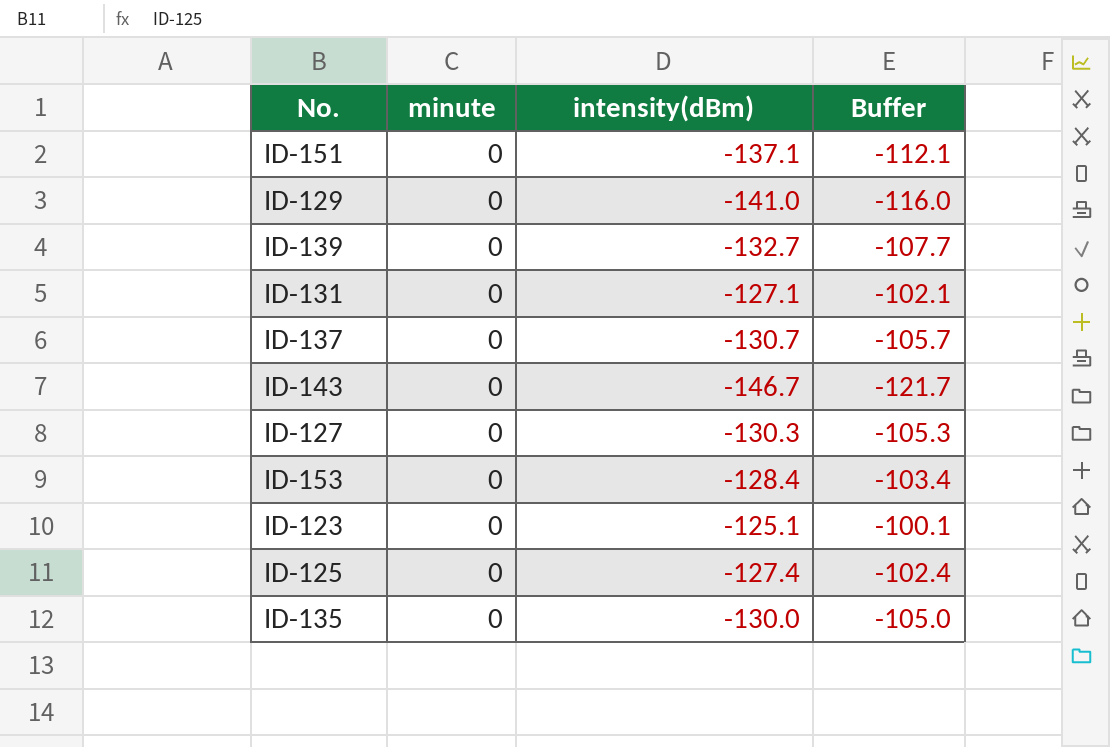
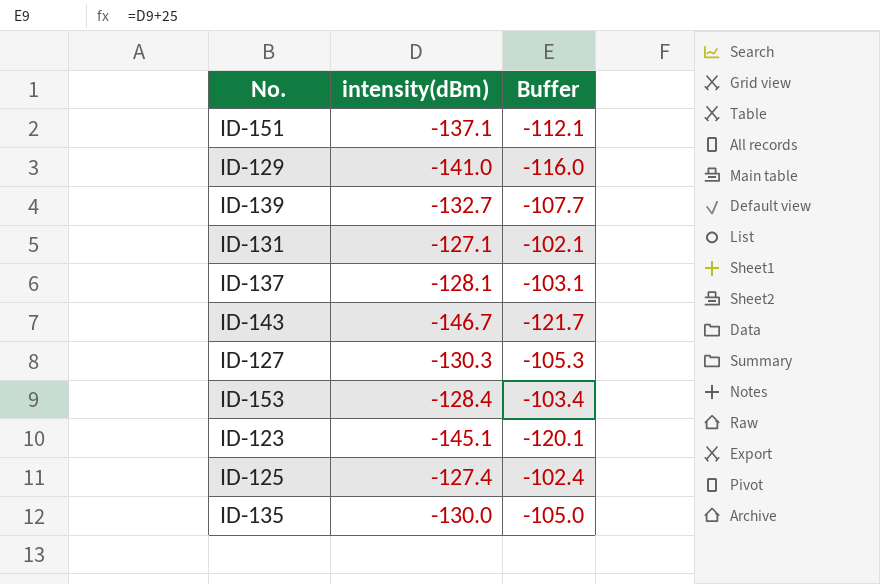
column minute | position: 2 -> none
ID-137 | intensity(dBm): -130.7 -> -128.1
ID-137 | Buffer: -105.7 -> -103.1
ID-123 | intensity(dBm): -125.1 -> -145.1
ID-123 | Buffer: -100.1 -> -120.1

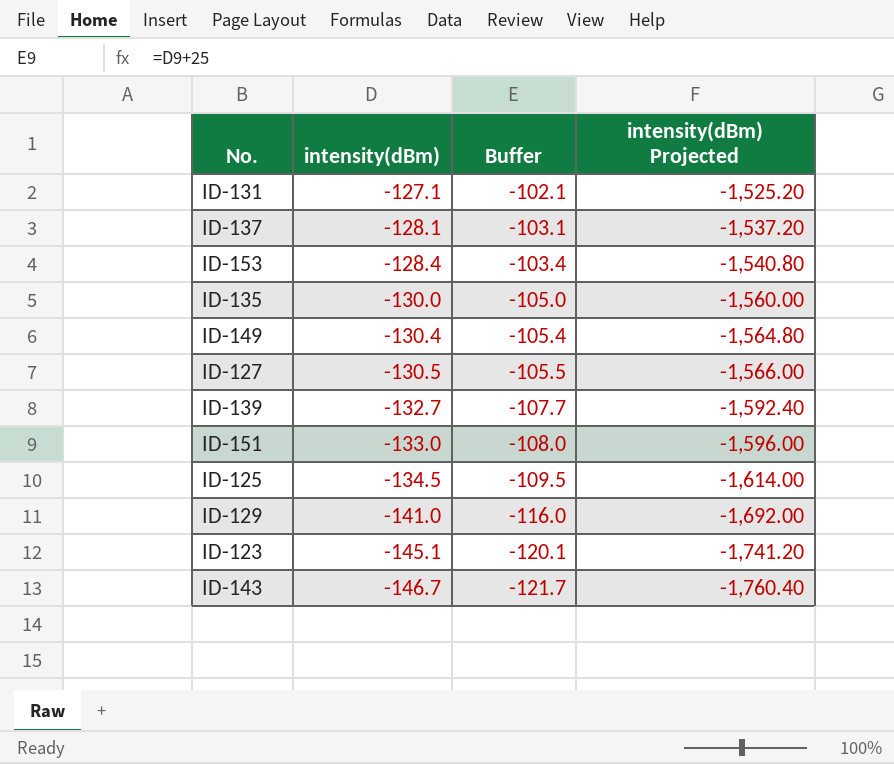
row order: none -> intensity(dBm) descending
column intensity(dBm) Projected | formula: none -> [intensity(dBm)] * 12
row ID-149: none -> -130.4 | -105.4 | -1,564.80
ID-127 | intensity(dBm): -130.3 -> -130.5
ID-127 | Buffer: -105.3 -> -105.5
ID-151 | intensity(dBm): -137.1 -> -133.0
ID-151 | Buffer: -112.1 -> -108.0
ID-125 | intensity(dBm): -127.4 -> -134.5
ID-125 | Buffer: -102.4 -> -109.5

